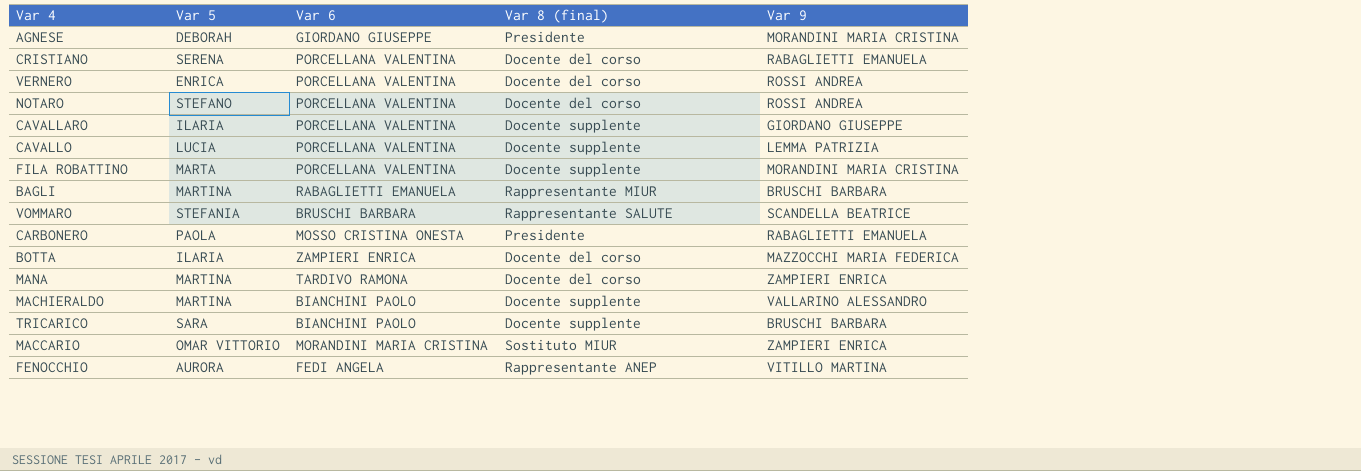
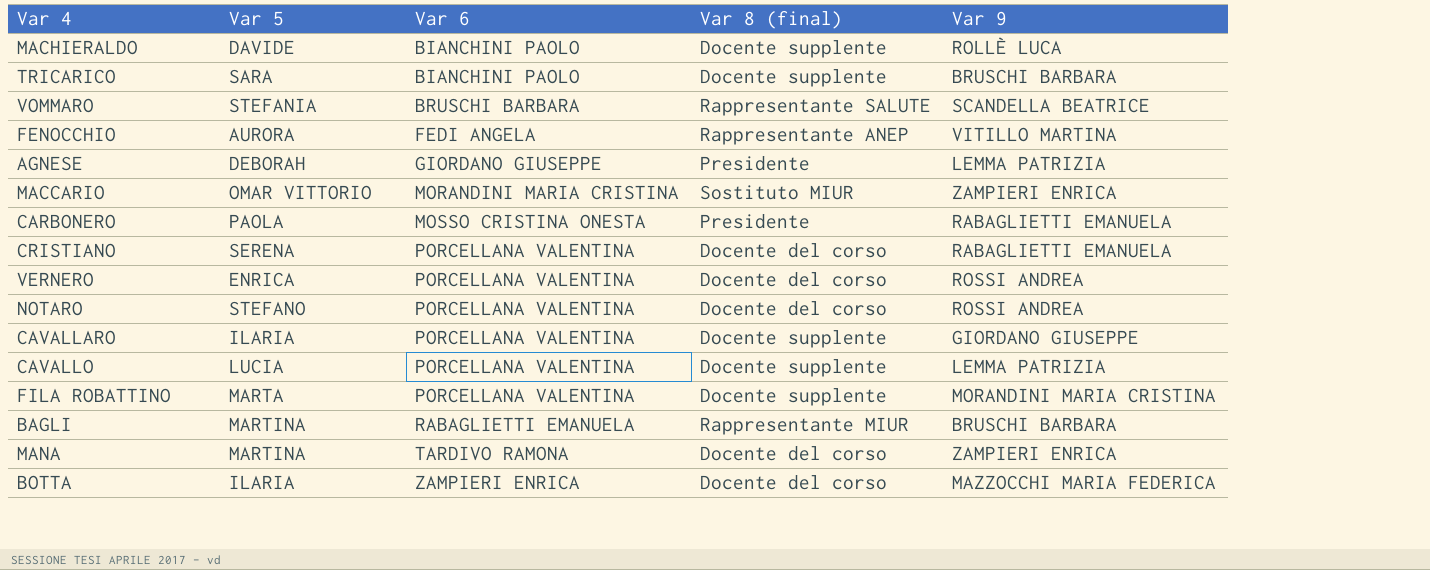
row order: none -> Var 6 ascending
MACHIERALDO | Var 5: MARTINA -> DAVIDE
MACHIERALDO | Var 9: VALLARINO ALESSANDRO -> ROLLÈ LUCA
AGNESE | Var 9: MORANDINI MARIA CRISTINA -> LEMMA PATRIZIA

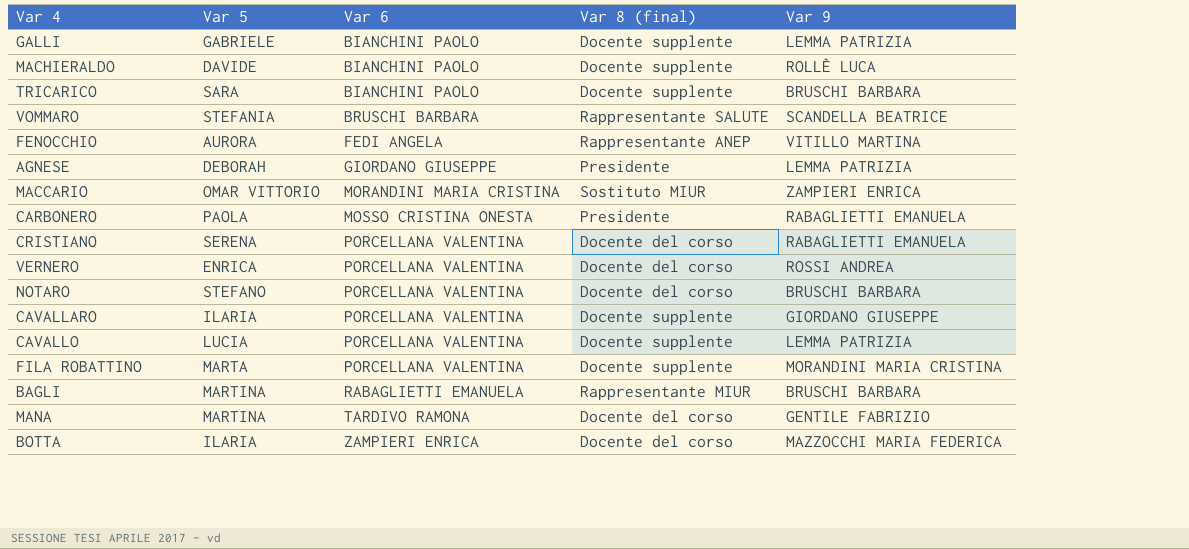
row GALLI: none -> GABRIELE | BIANCHINI PAOLO | Docente supplente | LEMMA PATRIZIA
NOTARO | Var 9: ROSSI ANDREA -> BRUSCHI BARBARA
MANA | Var 9: ZAMPIERI ENRICA -> GENTILE FABRIZIO

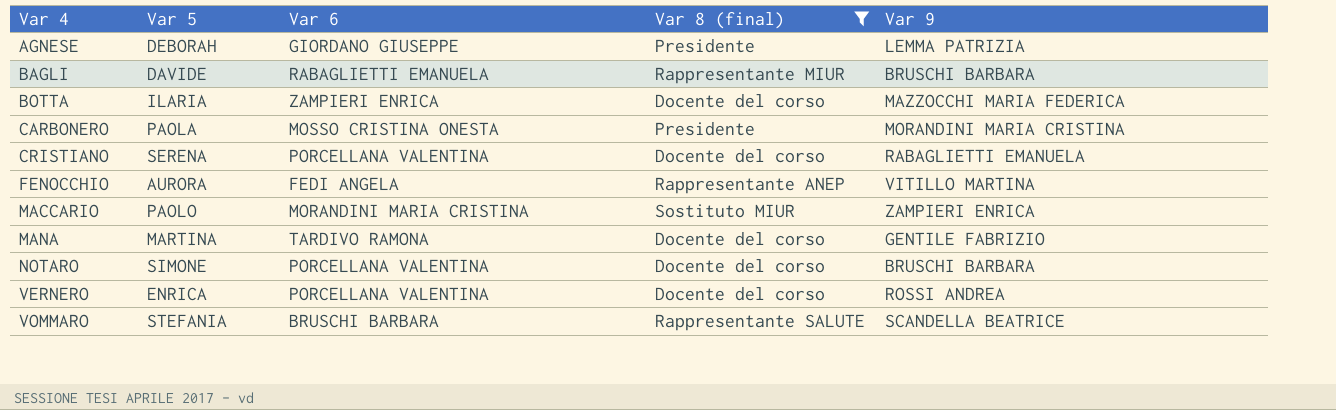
filter: none -> Var 8 (final) != Docente supplente
row order: Var 6 ascending -> Var 4 ascending
BAGLI | Var 5: MARTINA -> DAVIDE
CARBONERO | Var 9: RABAGLIETTI EMANUELA -> MORANDINI MARIA CRISTINA
MACCARIO | Var 5: OMAR VITTORIO -> PAOLO
NOTARO | Var 5: STEFANO -> SIMONE

